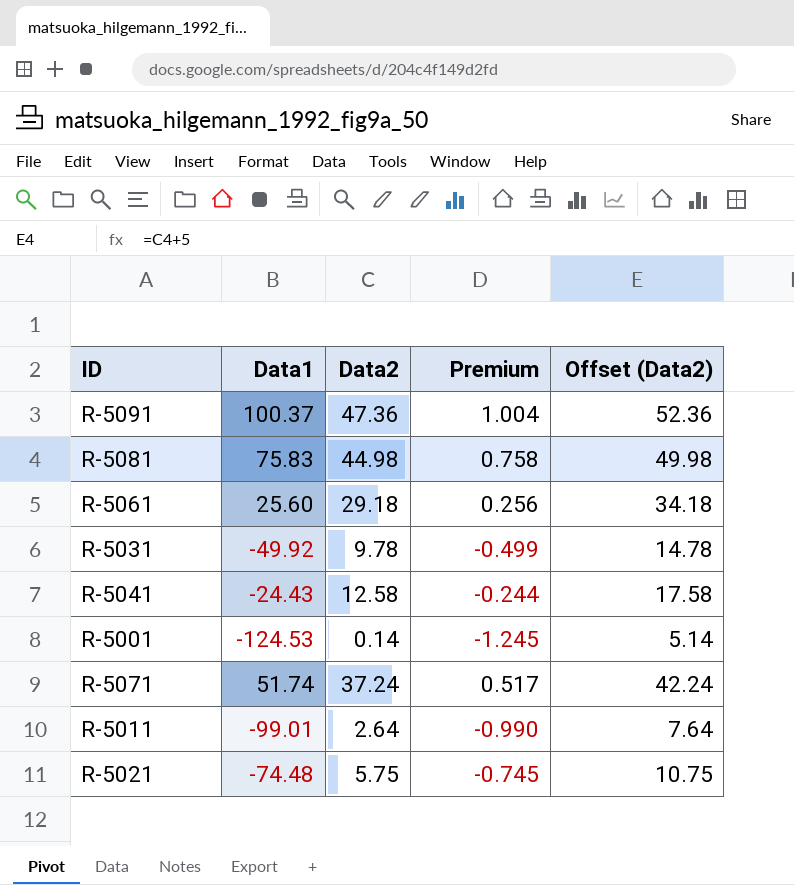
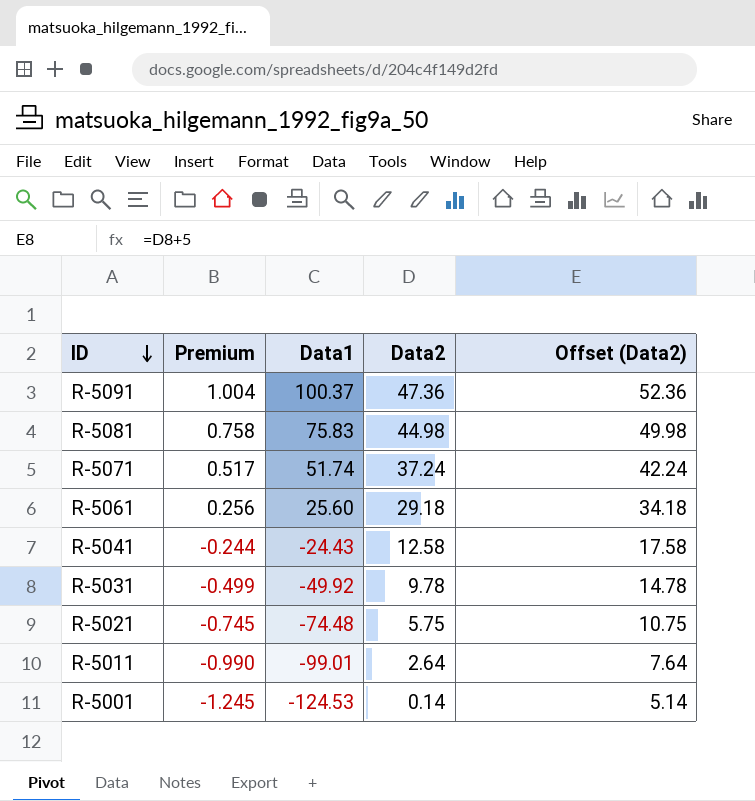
row order: none -> ID descending
column Premium | position: 4 -> 2

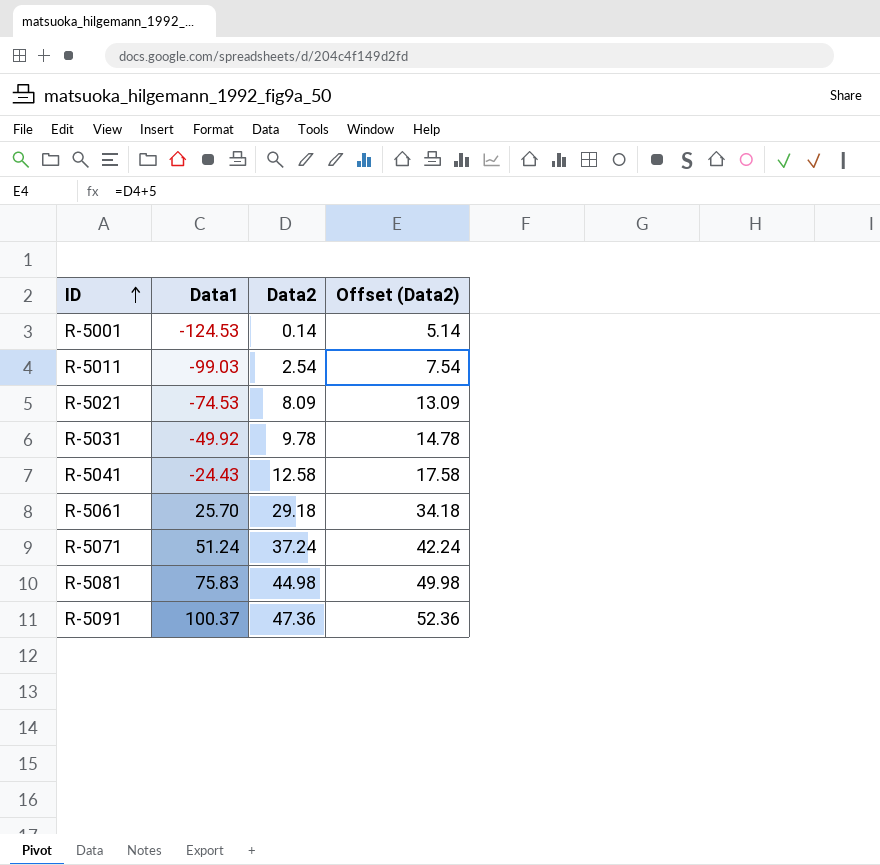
row order: ID descending -> ID ascending
column Premium | formula: [Data1] * 0.01 -> none
R-5011 | Data1: -99.01 -> -99.03
R-5011 | Data2: 2.64 -> 2.54
R-5011 | Offset (Data2): 7.64 -> 7.54
R-5021 | Data1: -74.48 -> -74.53
R-5021 | Data2: 5.75 -> 8.09
R-5021 | Offset (Data2): 10.75 -> 13.09
R-5061 | Data1: 25.60 -> 25.70
R-5071 | Data1: 51.74 -> 51.24

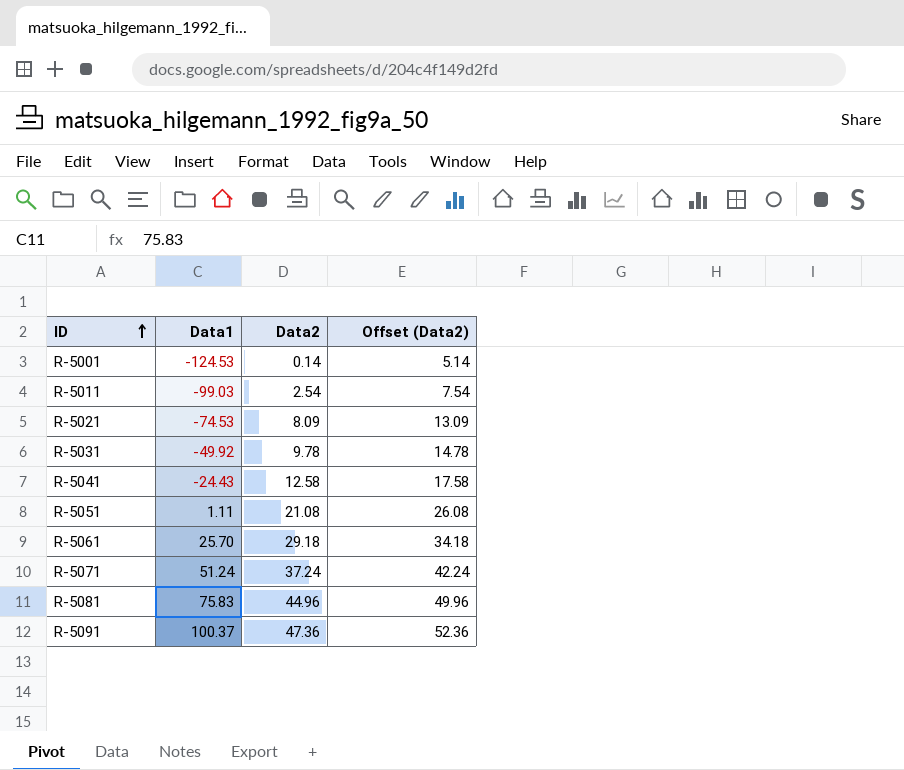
row R-5051: none -> 1.11 | 21.08 | 26.08
R-5081 | Data2: 44.98 -> 44.96
R-5081 | Offset (Data2): 49.98 -> 49.96

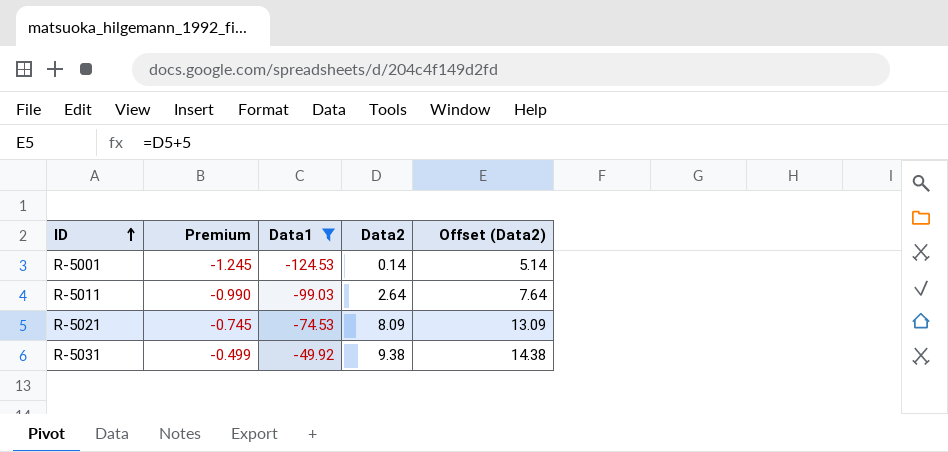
filter: none -> Data1 <= -49.92
column Premium | formula: none -> [Data1] * 0.01
R-5011 | Data2: 2.54 -> 2.64
R-5011 | Offset (Data2): 7.54 -> 7.64
R-5031 | Data2: 9.78 -> 9.38
R-5031 | Offset (Data2): 14.78 -> 14.38

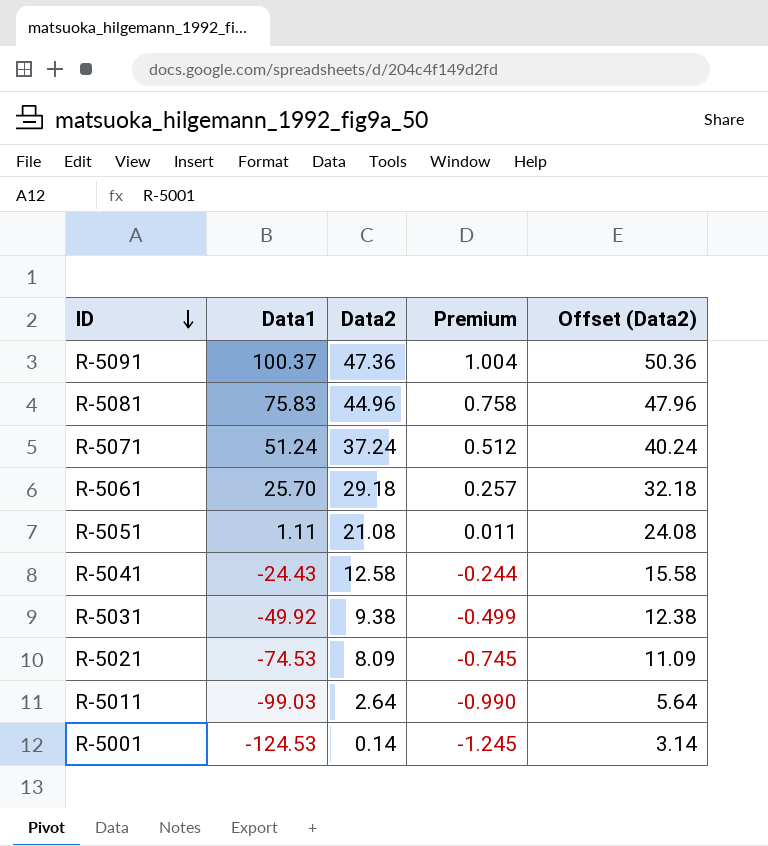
filter: Data1 <= -49.92 -> none
row order: ID ascending -> ID descending
column Premium | position: 2 -> 4
column Offset (Data2) | formula: [Data2] + 5 -> [Data2] + 3

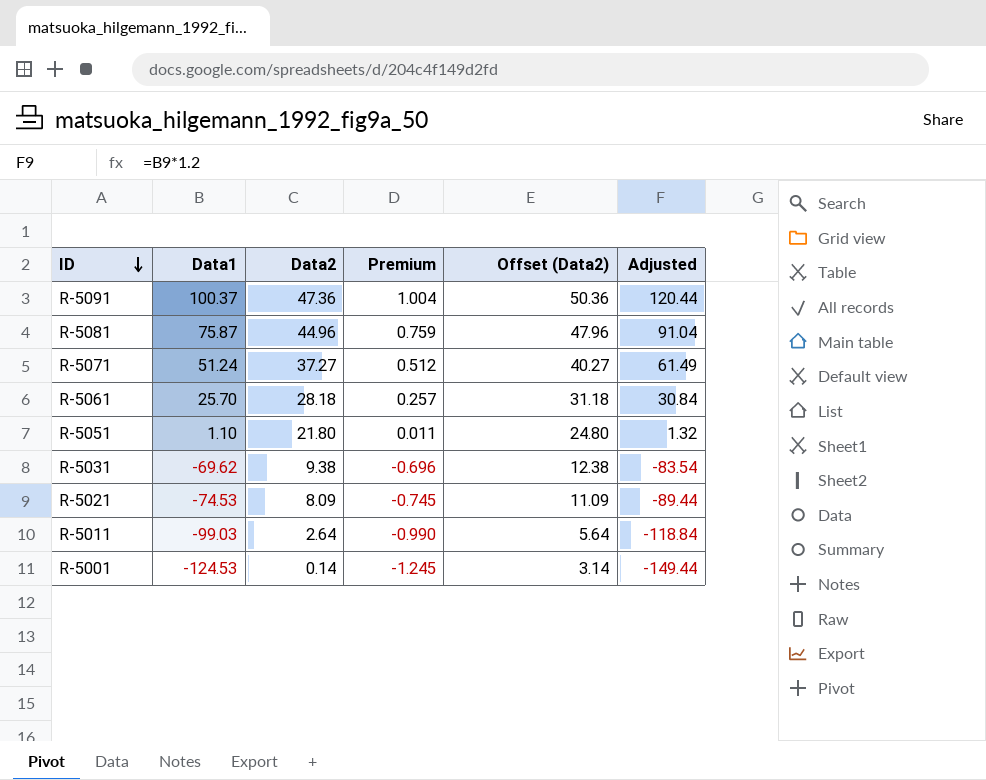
column Adjusted | formula: none -> [Data1] * 1.2
row R-5041: -24.43 | 12.58 | -0.244 | 15.58 -> none
R-5081 | Data1: 75.83 -> 75.87
R-5081 | Premium: 0.758 -> 0.759
R-5071 | Data2: 37.24 -> 37.27
R-5071 | Offset (Data2): 40.24 -> 40.27
R-5061 | Data2: 29.18 -> 28.18
R-5061 | Offset (Data2): 32.18 -> 31.18
R-5051 | Data1: 1.11 -> 1.10
R-5051 | Data2: 21.08 -> 21.80
R-5051 | Offset (Data2): 24.08 -> 24.80
R-5031 | Data1: -49.92 -> -69.62
R-5031 | Premium: -0.499 -> -0.696

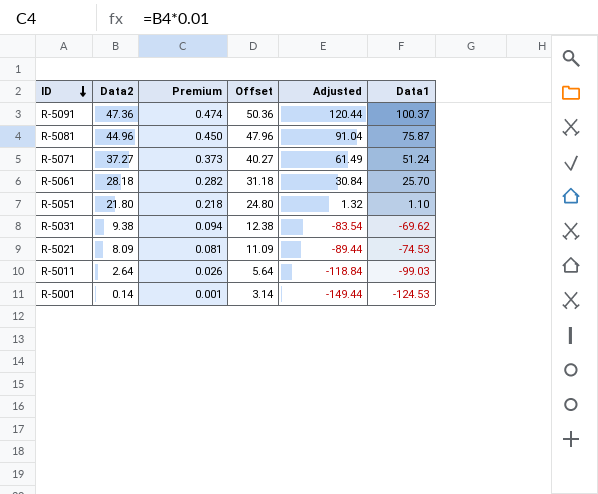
column Premium | formula: [Data1] * 0.01 -> [Data2] * 0.01
column name: Offset (Data2) -> Offset
column Data1 | position: 2 -> 6

